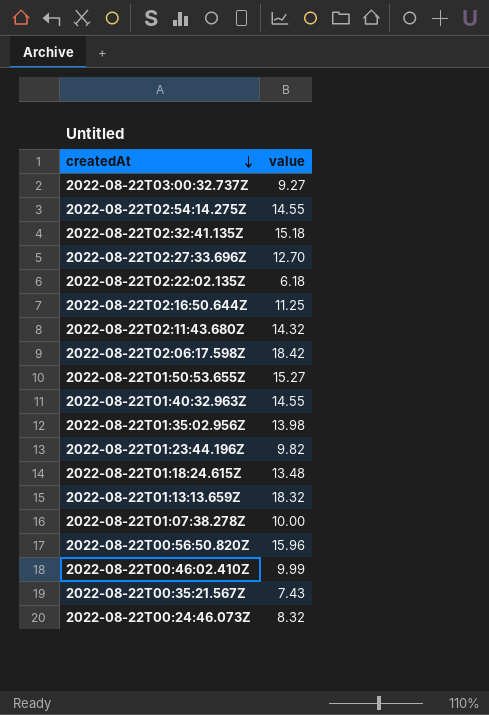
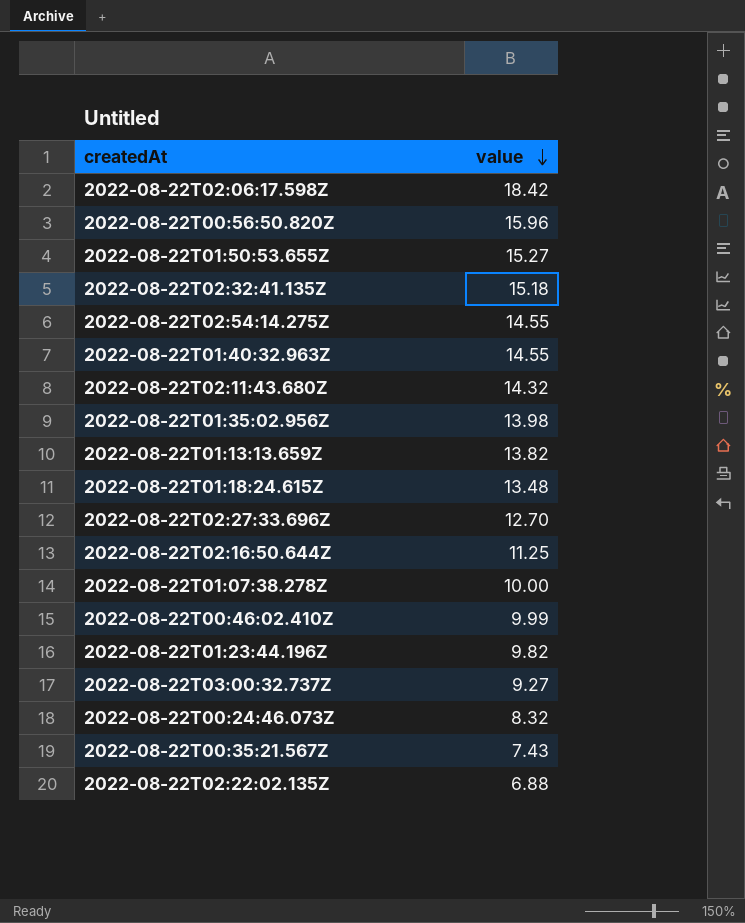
row order: createdAt descending -> value descending
2022-08-22T01:13:13.659Z | value: 18.32 -> 13.82
2022-08-22T02:22:02.135Z | value: 6.18 -> 6.88

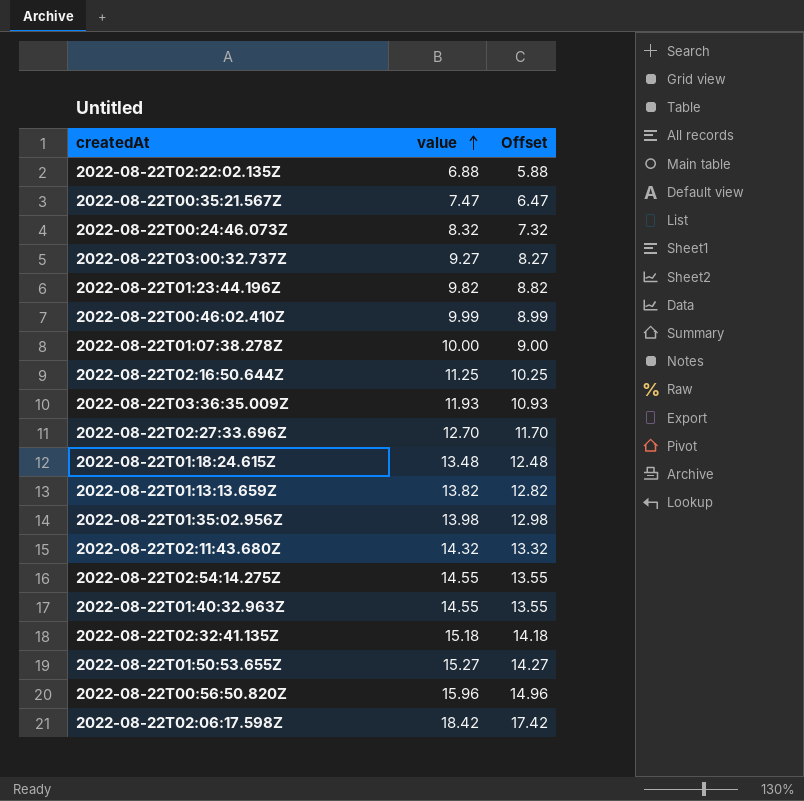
row order: value descending -> value ascending
column Offset | formula: none -> [value] - 1
2022-08-22T00:35:21.567Z | value: 7.43 -> 7.47
row 2022-08-22T03:36:35.009Z: none -> 11.93 | 10.93

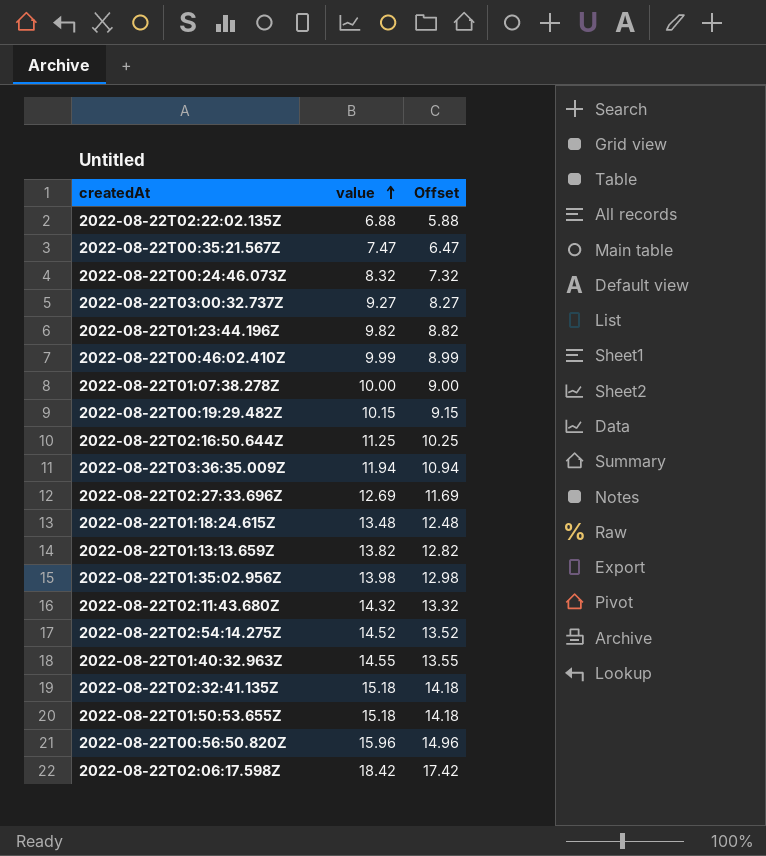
row 2022-08-22T00:19:29.482Z: none -> 10.15 | 9.15
2022-08-22T03:36:35.009Z | value: 11.93 -> 11.94
2022-08-22T03:36:35.009Z | Offset: 10.93 -> 10.94
2022-08-22T02:27:33.696Z | value: 12.70 -> 12.69
2022-08-22T02:27:33.696Z | Offset: 11.70 -> 11.69
2022-08-22T02:54:14.275Z | value: 14.55 -> 14.52
2022-08-22T02:54:14.275Z | Offset: 13.55 -> 13.52
2022-08-22T01:50:53.655Z | value: 15.27 -> 15.18
2022-08-22T01:50:53.655Z | Offset: 14.27 -> 14.18

